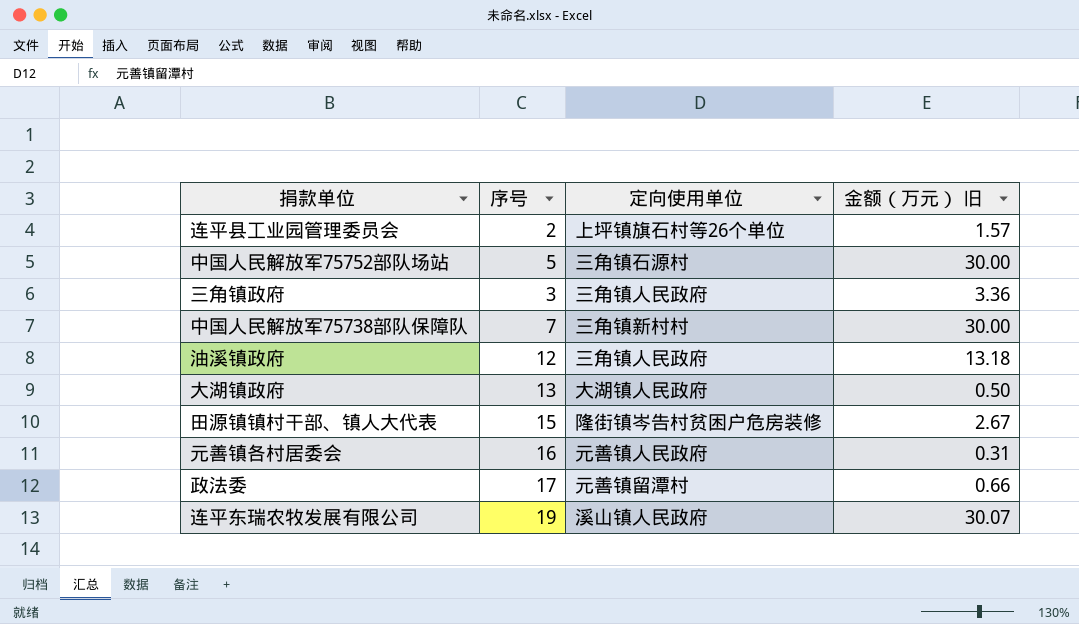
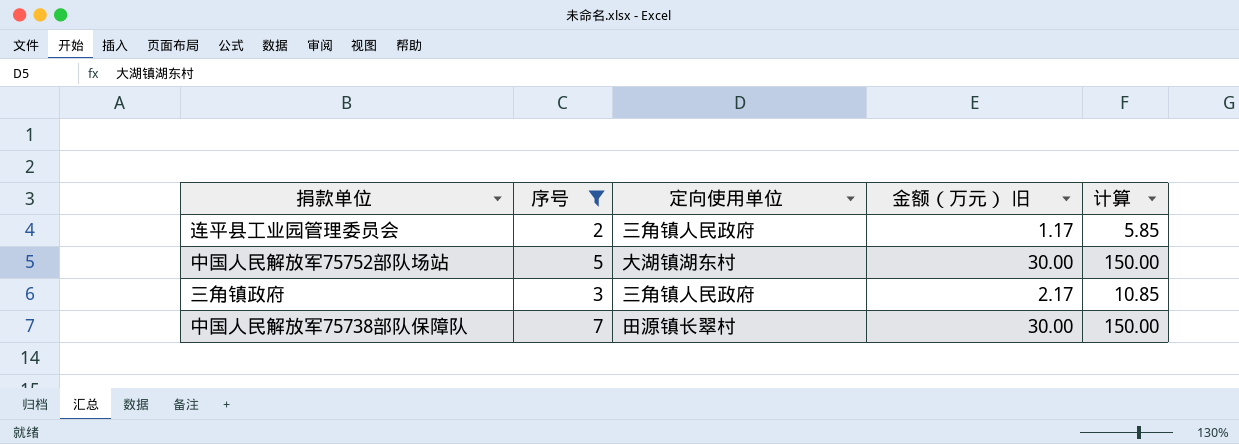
filter: none -> 序号 <= 7
column 计算 | formula: none -> [金额（万元） 旧] * 5
连平县工业园管理委员会 | 定向使用单位: 上坪镇旗石村等26个单位 -> 三角镇人民政府
连平县工业园管理委员会 | 金额（万元） 旧: 1.57 -> 1.17
中国人民解放军75752部队场站 | 定向使用单位: 三角镇石源村 -> 大湖镇湖东村
三角镇政府 | 金额（万元） 旧: 3.36 -> 2.17
中国人民解放军75738部队保障队 | 定向使用单位: 三角镇新村村 -> 田源镇长翠村

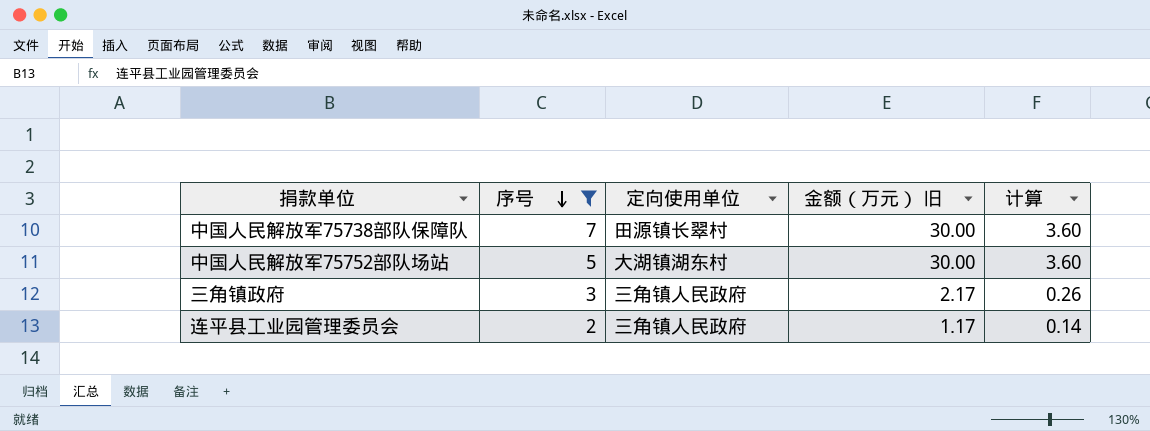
row order: none -> 序号 descending
column 计算 | formula: [金额（万元） 旧] * 5 -> [金额（万元） 旧] * 0.12

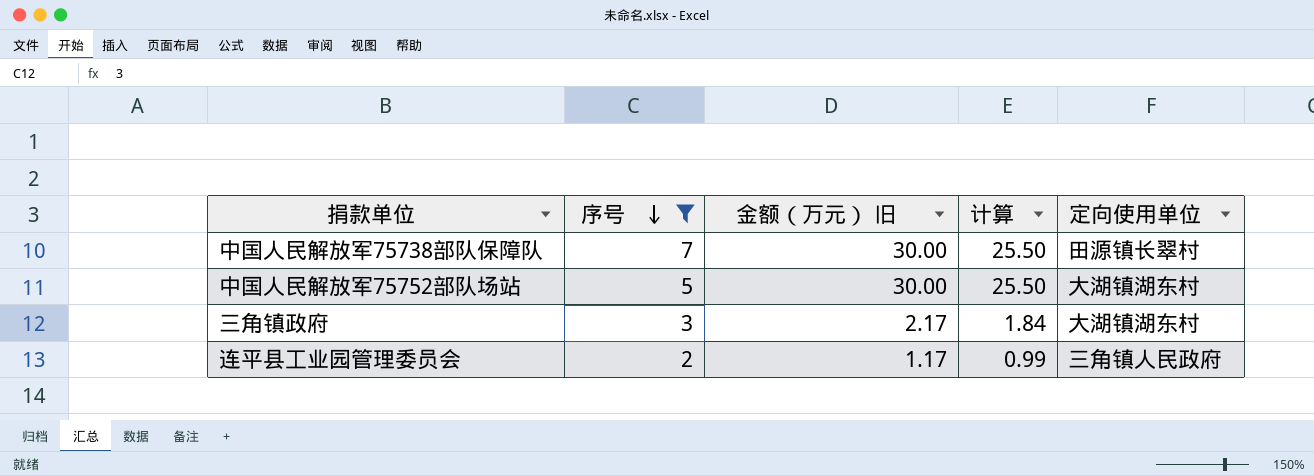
column 计算 | formula: [金额（万元） 旧] * 0.12 -> [金额（万元） 旧] * 0.85
column 定向使用单位 | position: 3 -> 5
三角镇政府 | 定向使用单位: 三角镇人民政府 -> 大湖镇湖东村

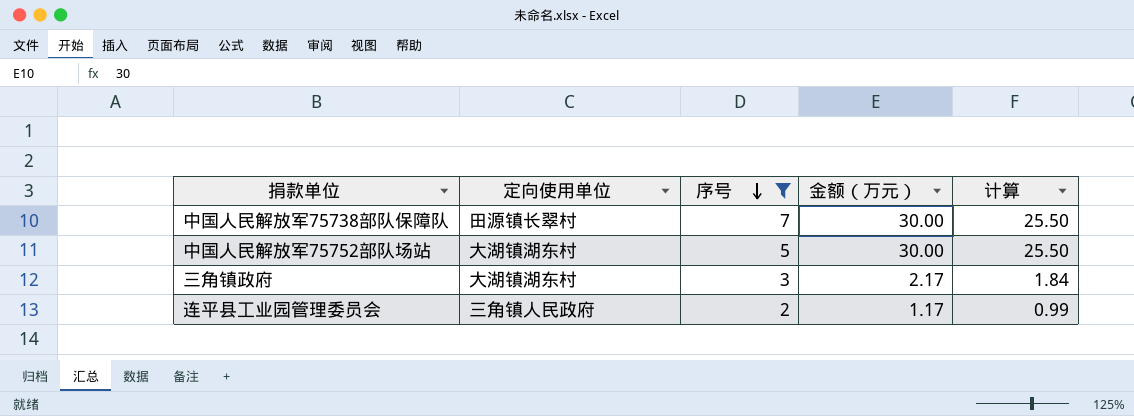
column 定向使用单位 | position: 5 -> 2
column name: 金额（万元） 旧 -> 金额（万元）

